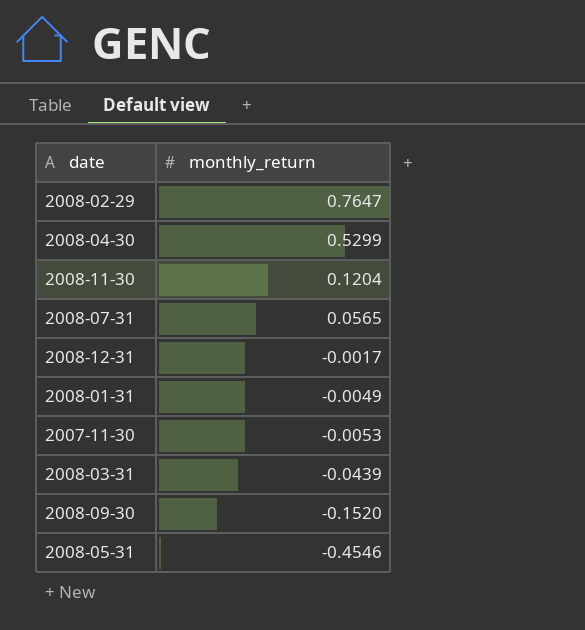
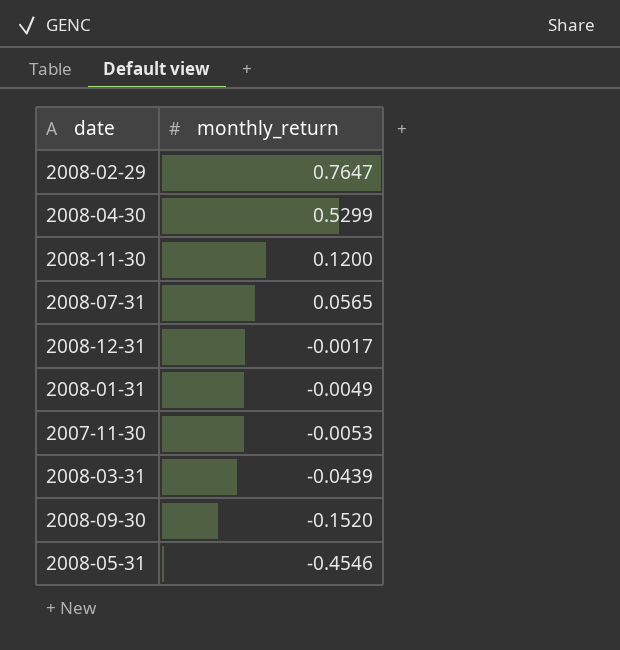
2008-11-30 | monthly_return: 0.1204 -> 0.1200

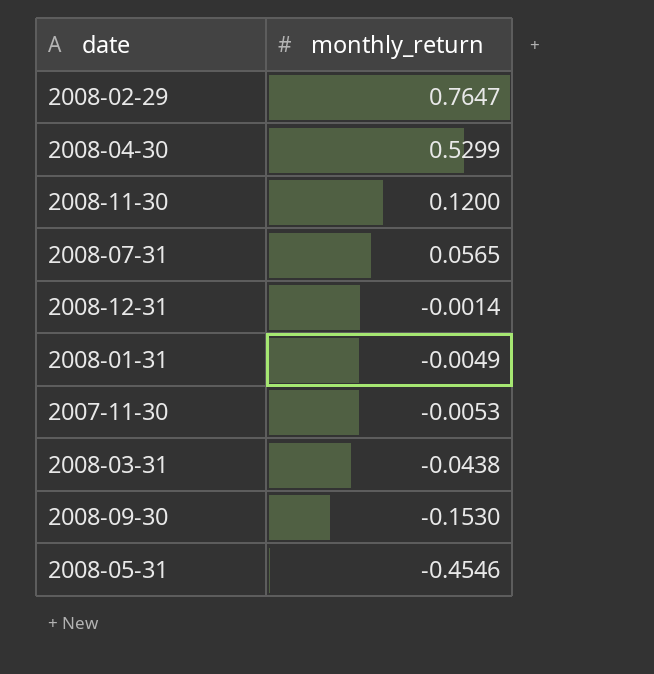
2008-12-31 | monthly_return: -0.0017 -> -0.0014
2008-03-31 | monthly_return: -0.0439 -> -0.0438
2008-09-30 | monthly_return: -0.1520 -> -0.1530

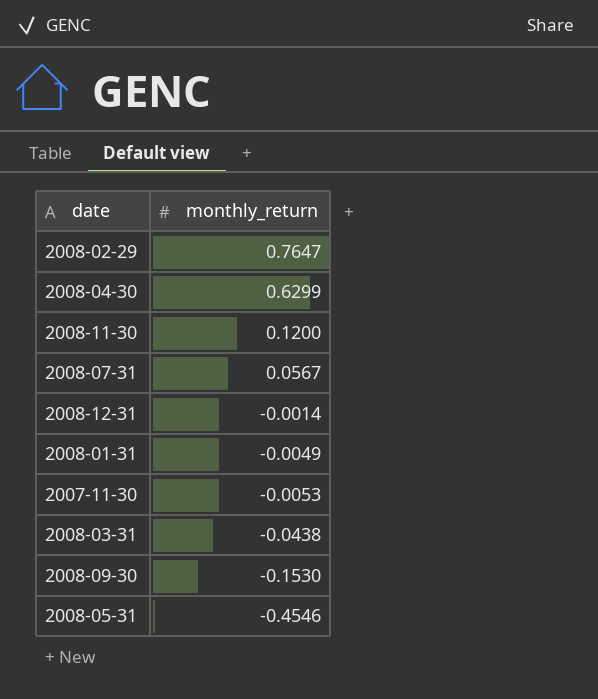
2008-04-30 | monthly_return: 0.5299 -> 0.6299
2008-07-31 | monthly_return: 0.0565 -> 0.0567

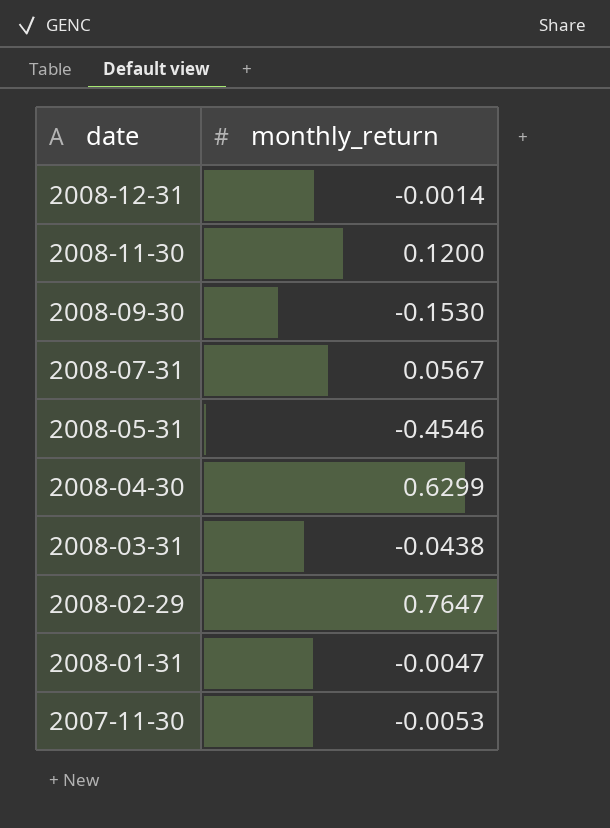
row order: monthly_return descending -> date descending
2008-01-31 | monthly_return: -0.0049 -> -0.0047

